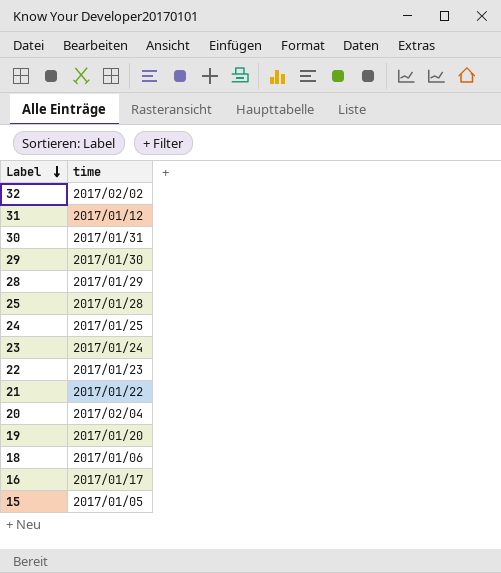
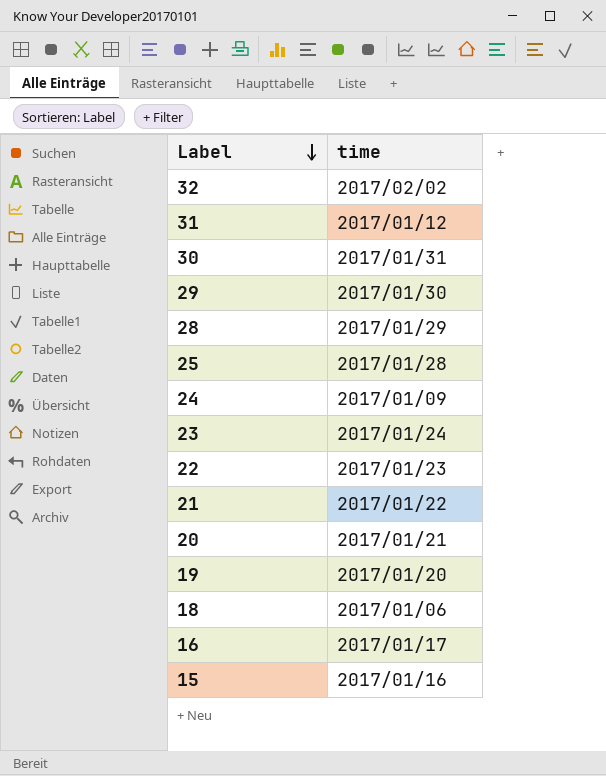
24 | time: 2017/01/25 -> 2017/01/09
20 | time: 2017/02/04 -> 2017/01/21
15 | time: 2017/01/05 -> 2017/01/16

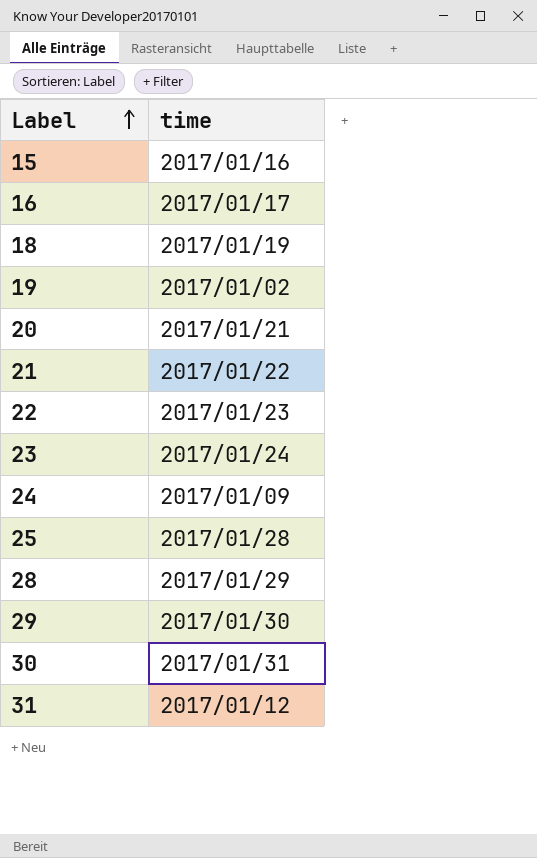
row order: Label descending -> Label ascending
row 32: 2017/02/02 -> none
18 | time: 2017/01/06 -> 2017/01/19
19 | time: 2017/01/20 -> 2017/01/02

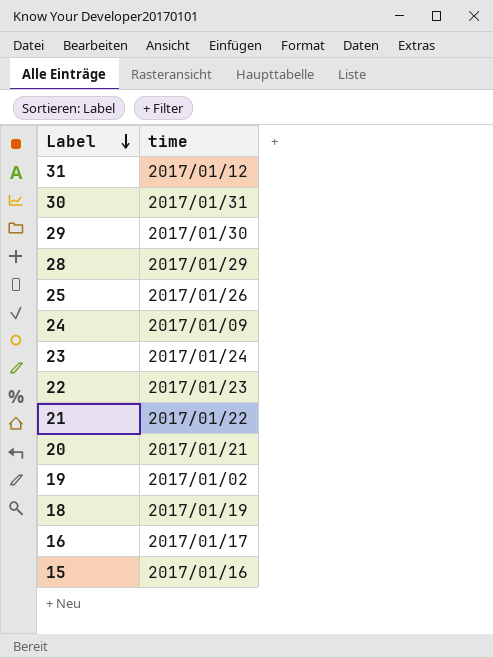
row order: Label ascending -> Label descending
25 | time: 2017/01/28 -> 2017/01/26

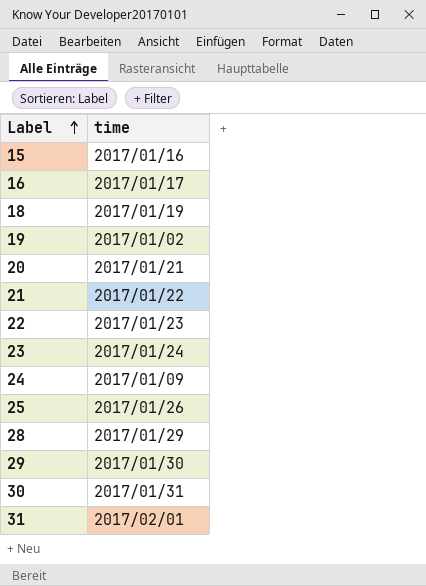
row order: Label descending -> Label ascending
31 | time: 2017/01/12 -> 2017/02/01

